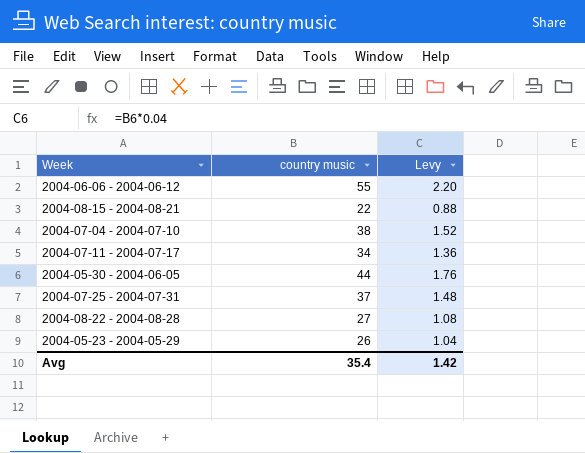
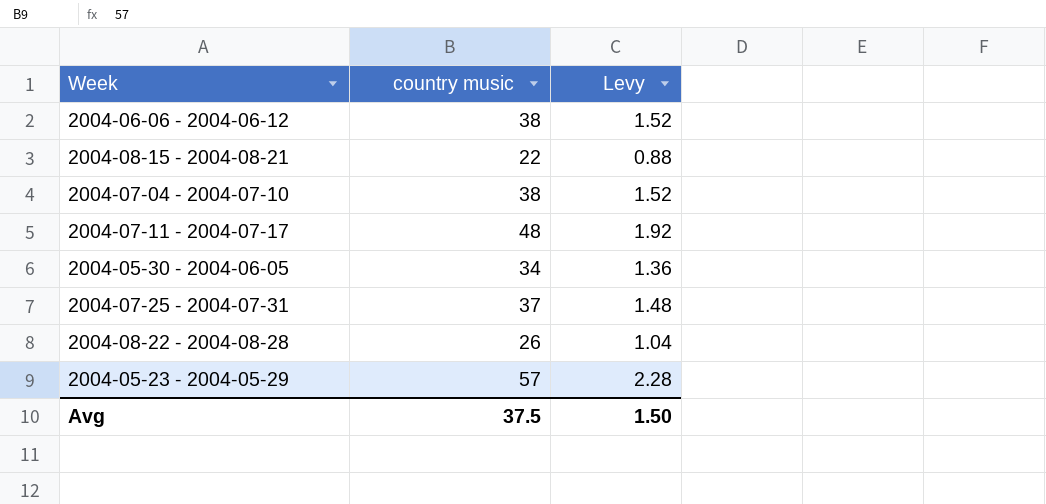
2004-06-06 - 2004-06-12 | country music: 55 -> 38
2004-06-06 - 2004-06-12 | Levy: 2.20 -> 1.52
2004-07-11 - 2004-07-17 | country music: 34 -> 48
2004-07-11 - 2004-07-17 | Levy: 1.36 -> 1.92
2004-05-30 - 2004-06-05 | country music: 44 -> 34
2004-05-30 - 2004-06-05 | Levy: 1.76 -> 1.36
2004-08-22 - 2004-08-28 | country music: 27 -> 26
2004-08-22 - 2004-08-28 | Levy: 1.08 -> 1.04
2004-05-23 - 2004-05-29 | country music: 26 -> 57
2004-05-23 - 2004-05-29 | Levy: 1.04 -> 2.28
Avg | country music: 35.4 -> 37.5
Avg | Levy: 1.42 -> 1.50

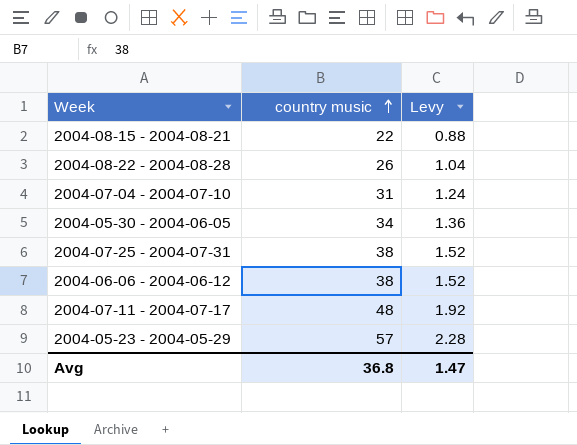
row order: none -> country music ascending
2004-07-04 - 2004-07-10 | country music: 38 -> 31
2004-07-04 - 2004-07-10 | Levy: 1.52 -> 1.24
2004-07-25 - 2004-07-31 | country music: 37 -> 38
2004-07-25 - 2004-07-31 | Levy: 1.48 -> 1.52
Avg | country music: 37.5 -> 36.8
Avg | Levy: 1.50 -> 1.47

